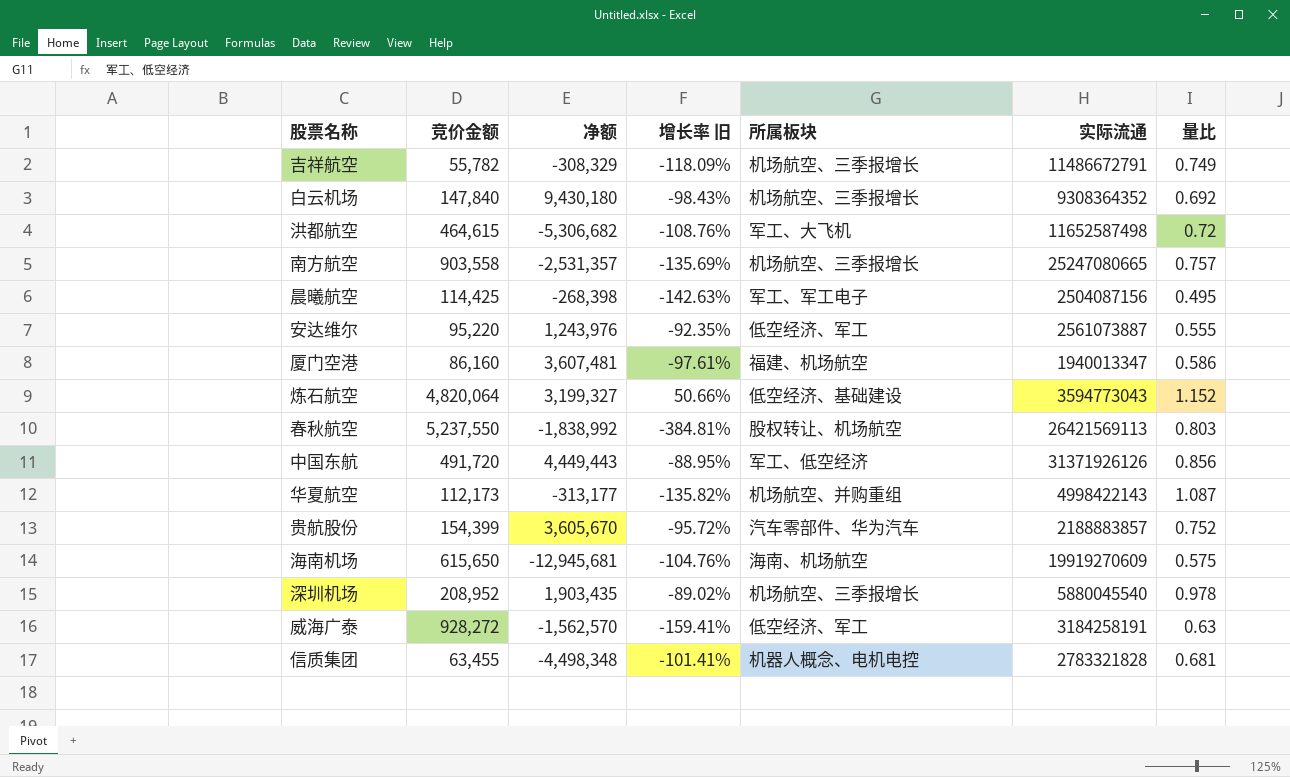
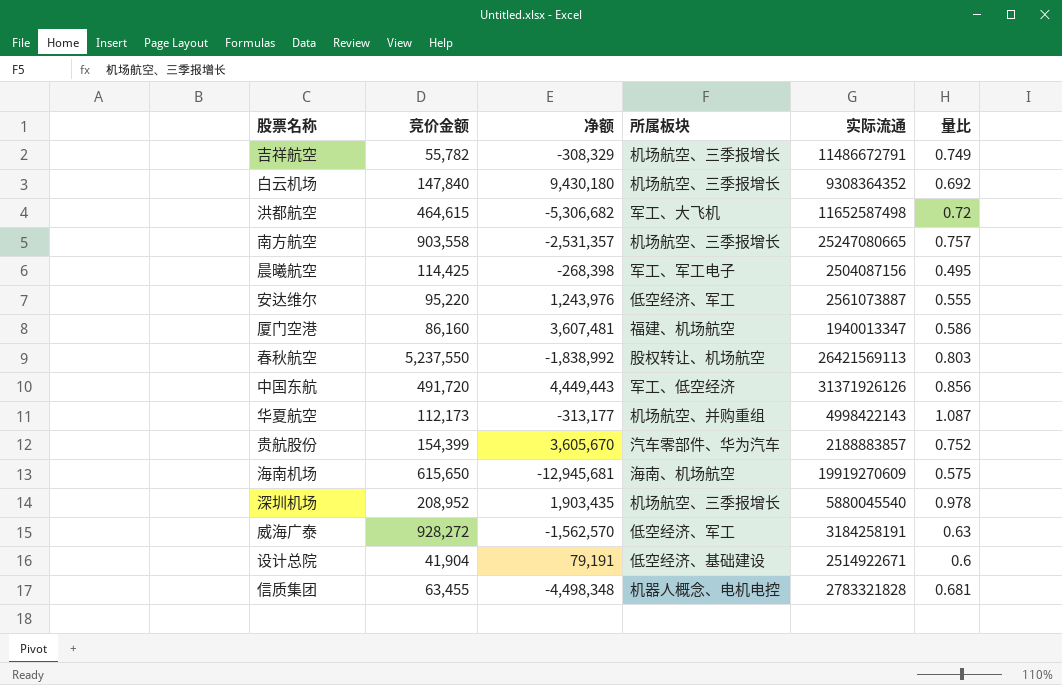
column 增长率 旧 | formula: ([竞价金额] - [净额]) / [净额] -> none
row 炼石航空: 4,820,064 | 3,199,327 | 50.66% | 低空经济、基础建设 | 3594773043 | 1.152 -> none
row 设计总院: none -> 41,904 | 79,191 | 低空经济、基础建设 | 2514922671 | 0.6

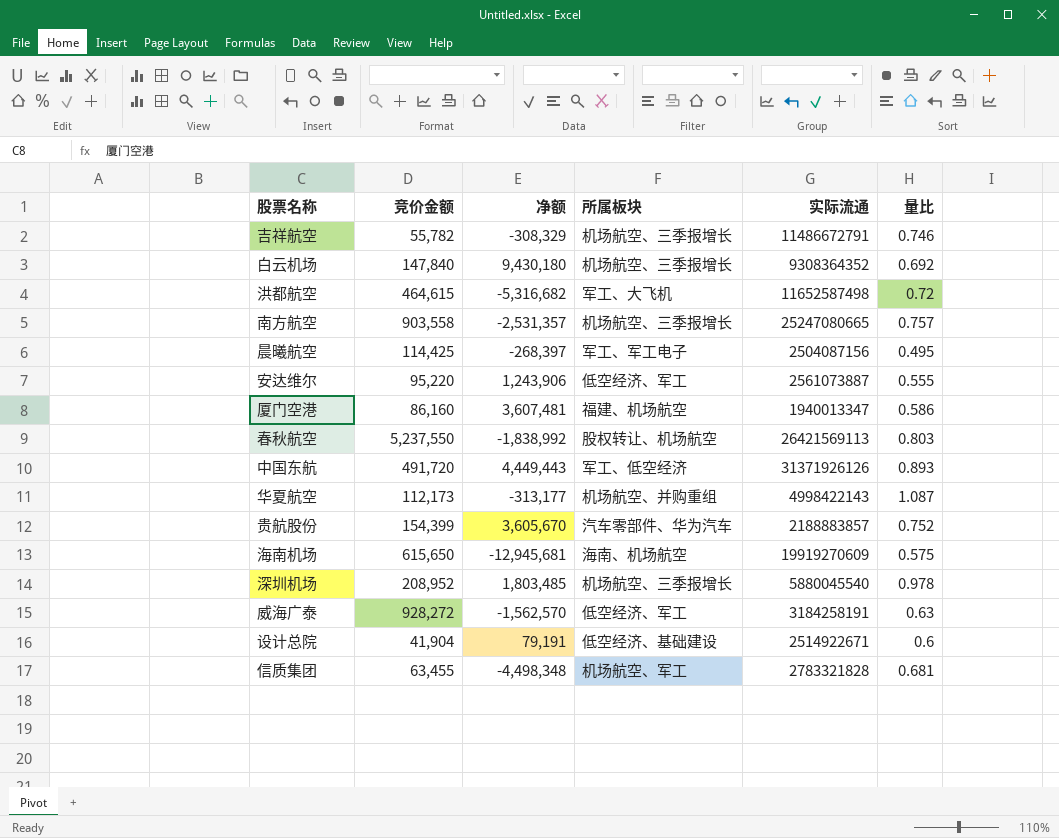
吉祥航空 | 量比: 0.749 -> 0.746
洪都航空 | 净额: -5,306,682 -> -5,316,682
晨曦航空 | 净额: -268,398 -> -268,397
安达维尔 | 净额: 1,243,976 -> 1,243,906
中国东航 | 量比: 0.856 -> 0.893
深圳机场 | 净额: 1,903,435 -> 1,803,485
信质集团 | 所属板块: 机器人概念、电机电控 -> 机场航空、军工

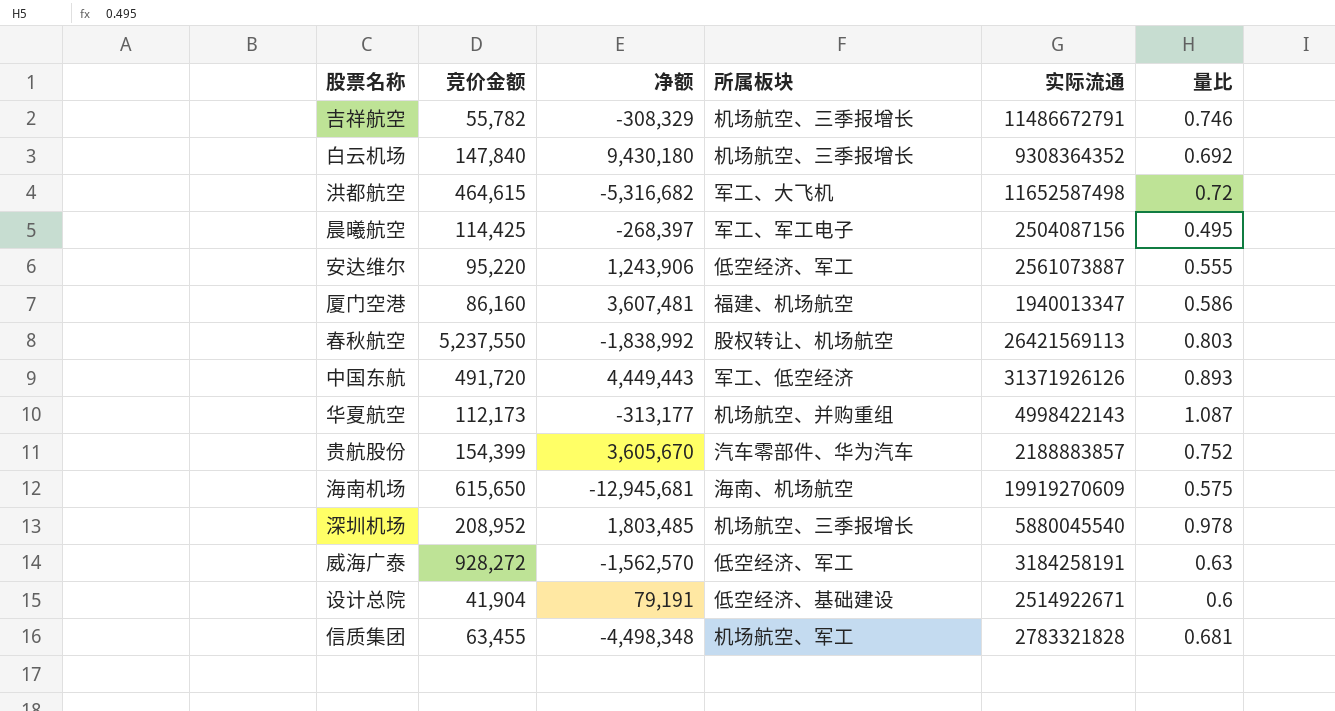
row 南方航空: 903,558 | -2,531,357 | 机场航空、三季报增长 | 25247080665 | 0.757 -> none

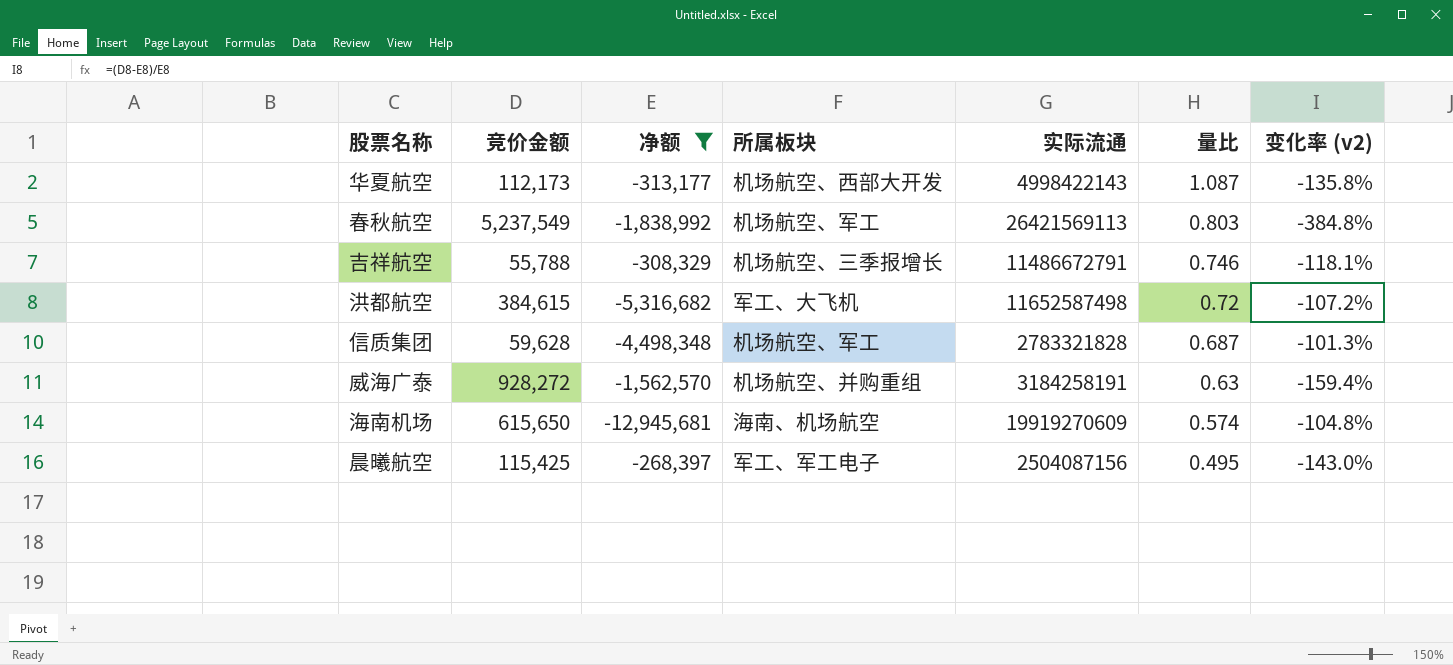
filter: none -> 净额 <= -268,397
row order: none -> 量比 descending
column 变化率 (v2) | formula: none -> ([竞价金额] - [净额]) / [净额]
华夏航空 | 所属板块: 机场航空、并购重组 -> 机场航空、西部大开发
春秋航空 | 竞价金额: 5,237,550 -> 5,237,549
春秋航空 | 所属板块: 股权转让、机场航空 -> 机场航空、军工
吉祥航空 | 竞价金额: 55,782 -> 55,788
洪都航空 | 竞价金额: 464,615 -> 384,615
信质集团 | 竞价金额: 63,455 -> 59,628
信质集团 | 量比: 0.681 -> 0.687
威海广泰 | 所属板块: 低空经济、军工 -> 机场航空、并购重组
海南机场 | 量比: 0.575 -> 0.574
晨曦航空 | 竞价金额: 114,425 -> 115,425

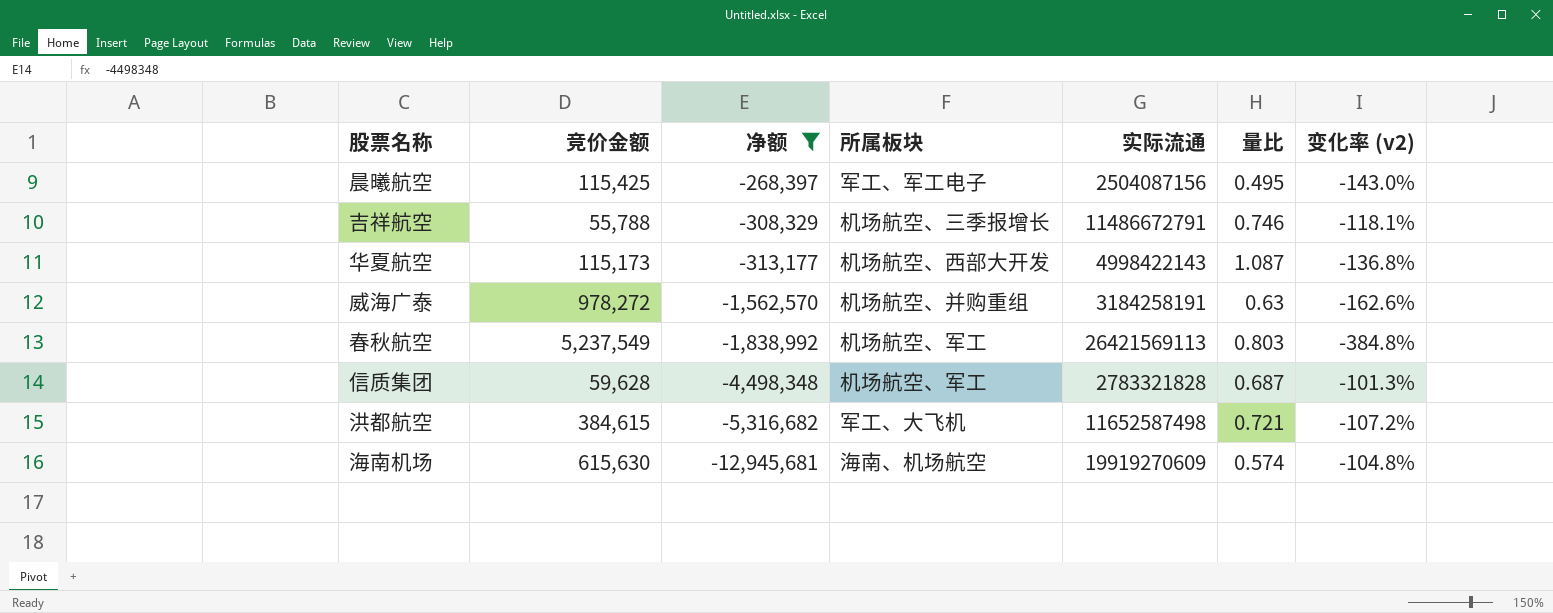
row order: 量比 descending -> 净额 descending
华夏航空 | 竞价金额: 112,173 -> 115,173
华夏航空 | 变化率 (v2): -135.8% -> -136.8%
威海广泰 | 竞价金额: 928,272 -> 978,272
威海广泰 | 变化率 (v2): -159.4% -> -162.6%
洪都航空 | 量比: 0.72 -> 0.721
海南机场 | 竞价金额: 615,650 -> 615,630

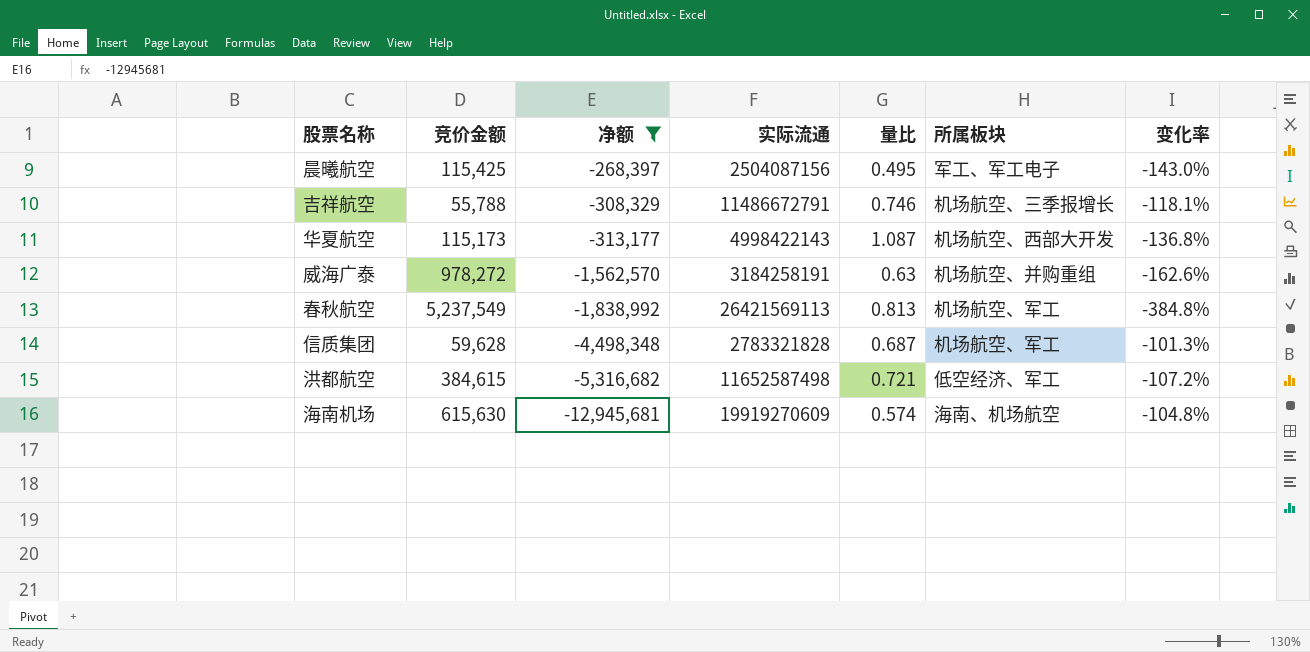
column 所属板块 | position: 4 -> 6
column name: 变化率 (v2) -> 变化率
春秋航空 | 量比: 0.803 -> 0.813
洪都航空 | 所属板块: 军工、大飞机 -> 低空经济、军工

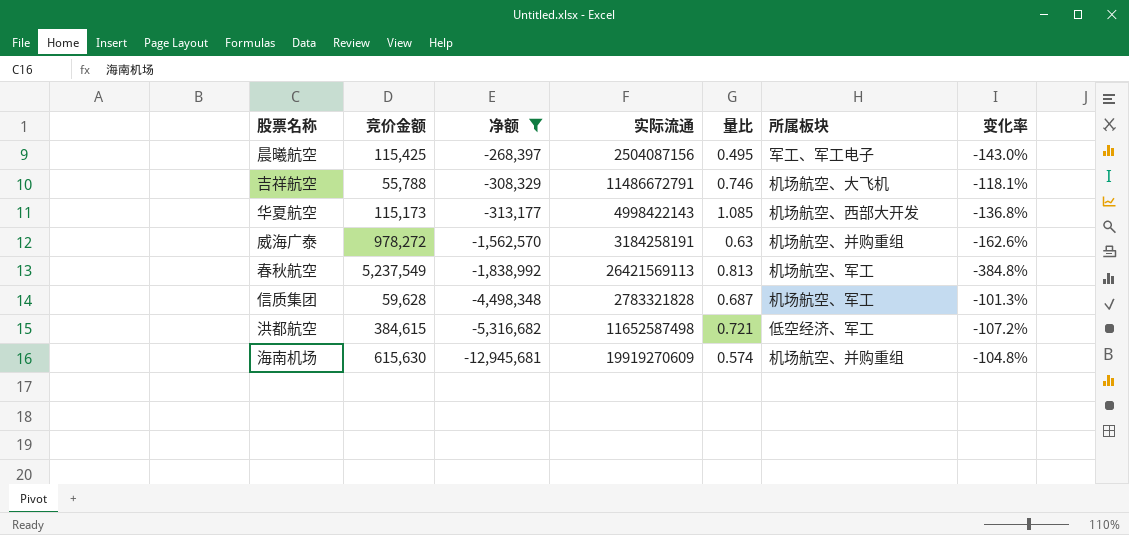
吉祥航空 | 所属板块: 机场航空、三季报增长 -> 机场航空、大飞机
华夏航空 | 量比: 1.087 -> 1.085
海南机场 | 所属板块: 海南、机场航空 -> 机场航空、并购重组

